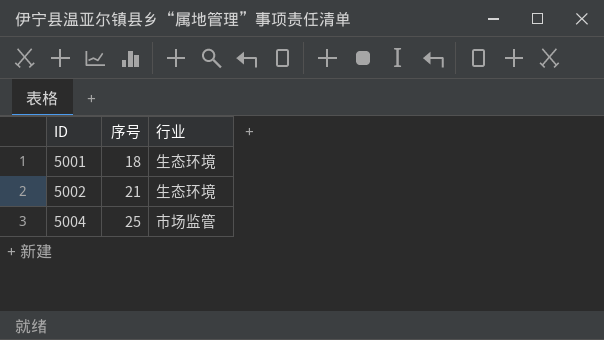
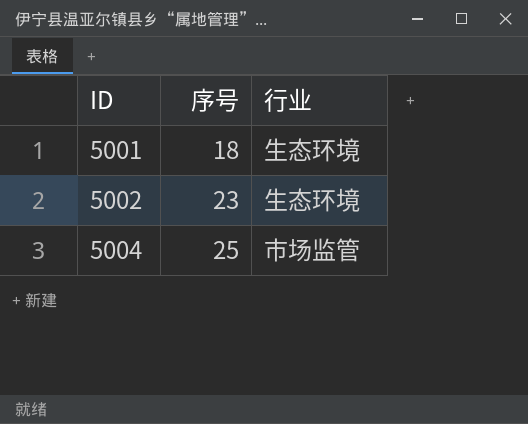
5002 | 序号: 21 -> 23

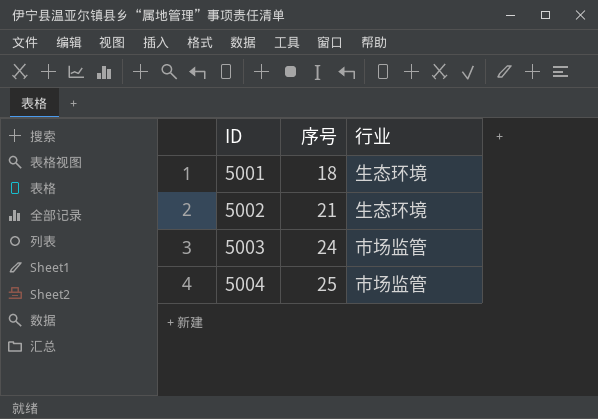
5002 | 序号: 23 -> 21
row 5003: none -> 24 | 市场监管

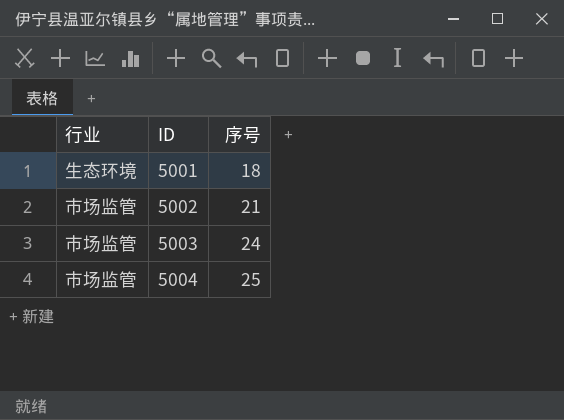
column 行业 | position: 3 -> 1
5002 | 行业: 生态环境 -> 市场监管

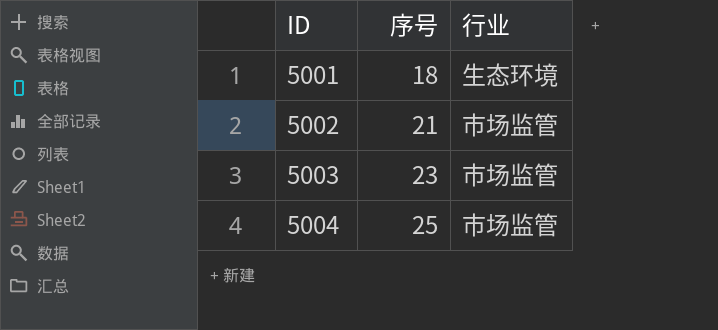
column 行业 | position: 1 -> 3
5003 | 序号: 24 -> 23

